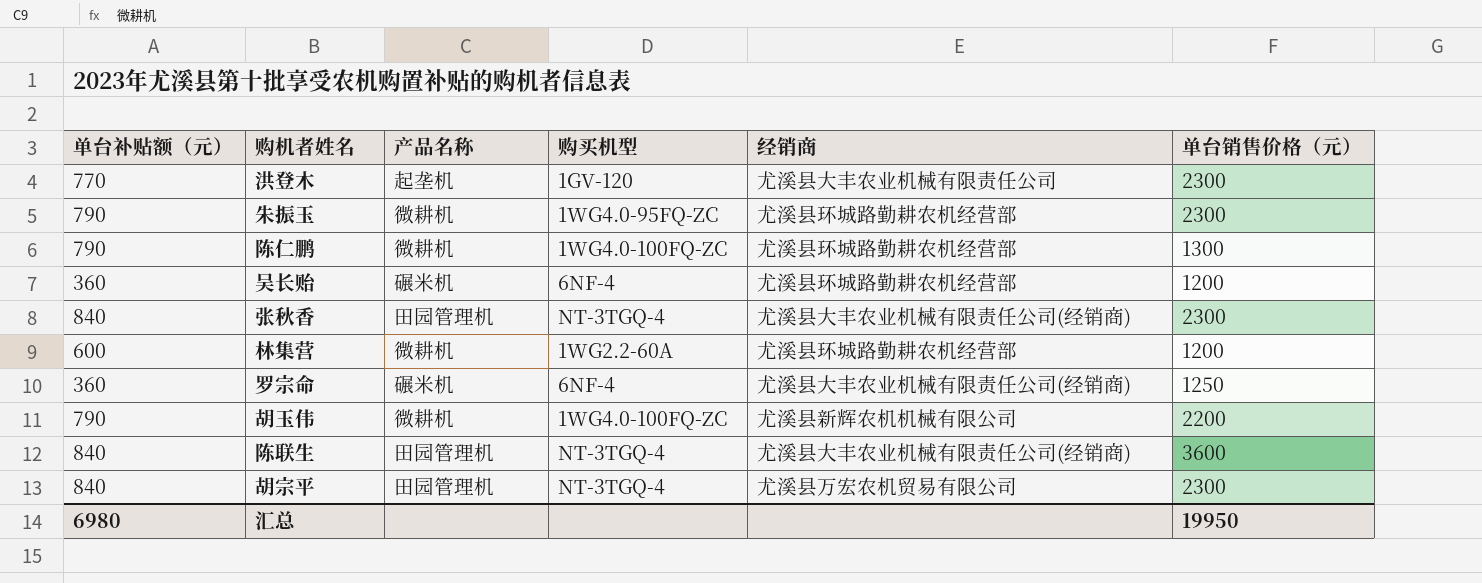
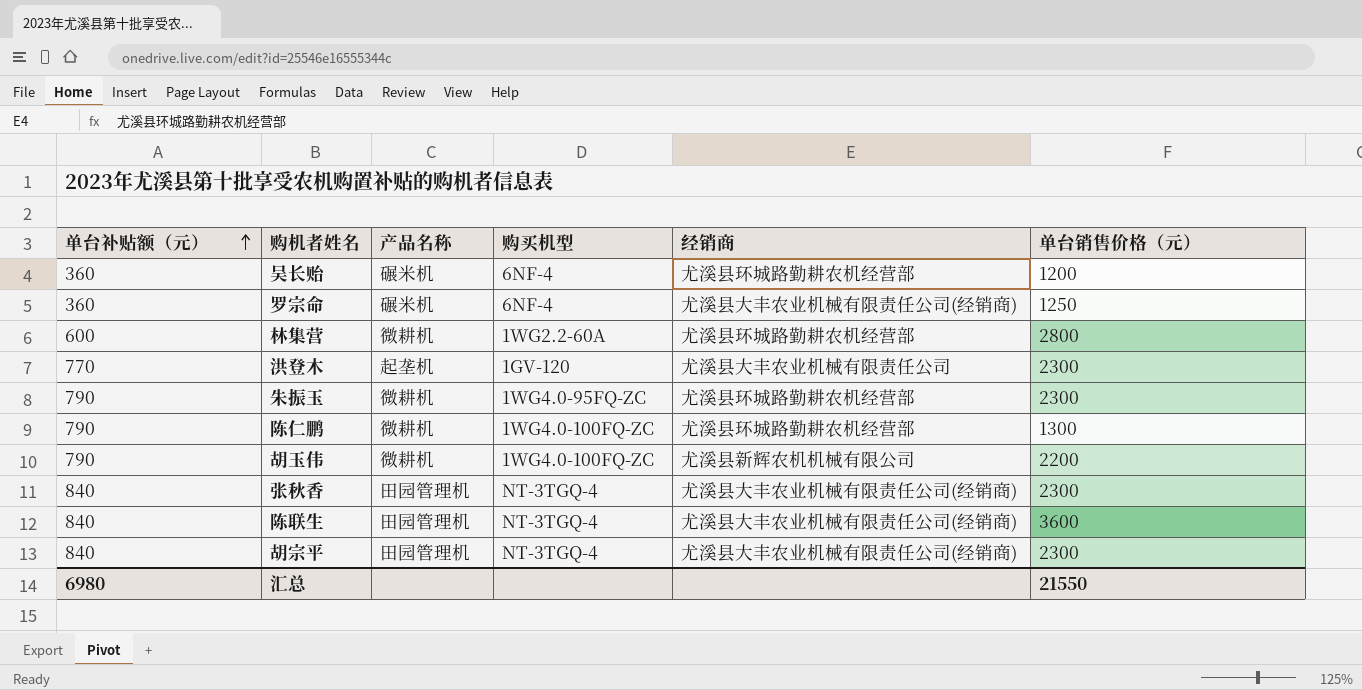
row order: none -> 单台补贴额（元） ascending
林集营 | 单台销售价格（元）: 1200 -> 2800
胡宗平 | 经销商: 尤溪县万宏农机贸易有限公司 -> 尤溪县大丰农业机械有限责任公司(经销商)
汇总 | 单台销售价格（元）: 19950 -> 21550

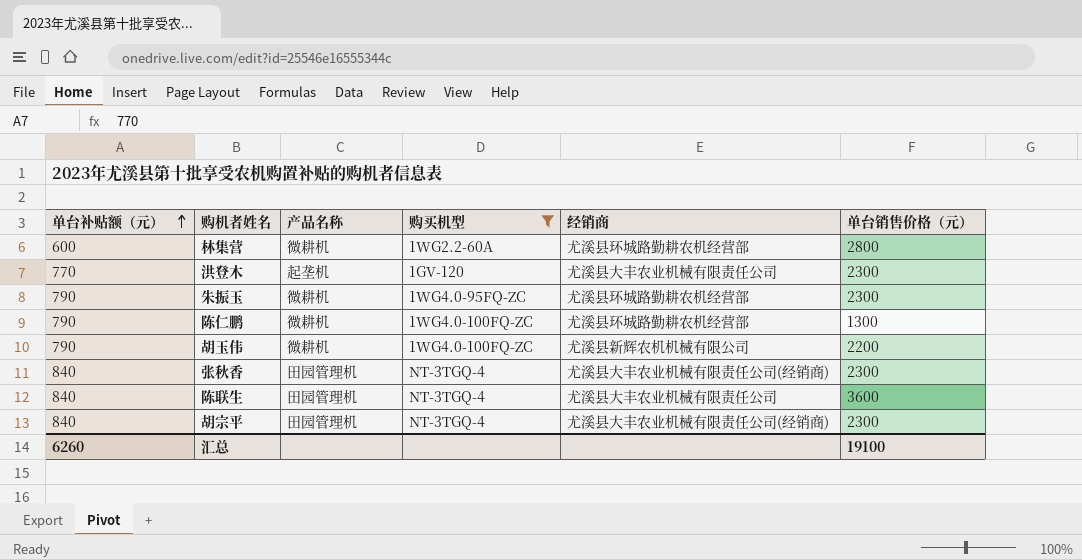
filter: none -> 购买机型 != 6NF-4
陈联生 | 经销商: 尤溪县大丰农业机械有限责任公司(经销商) -> 尤溪县大丰农业机械有限责任公司
汇总 | 单台补贴额（元）: 6980 -> 6260
汇总 | 单台销售价格（元）: 21550 -> 19100

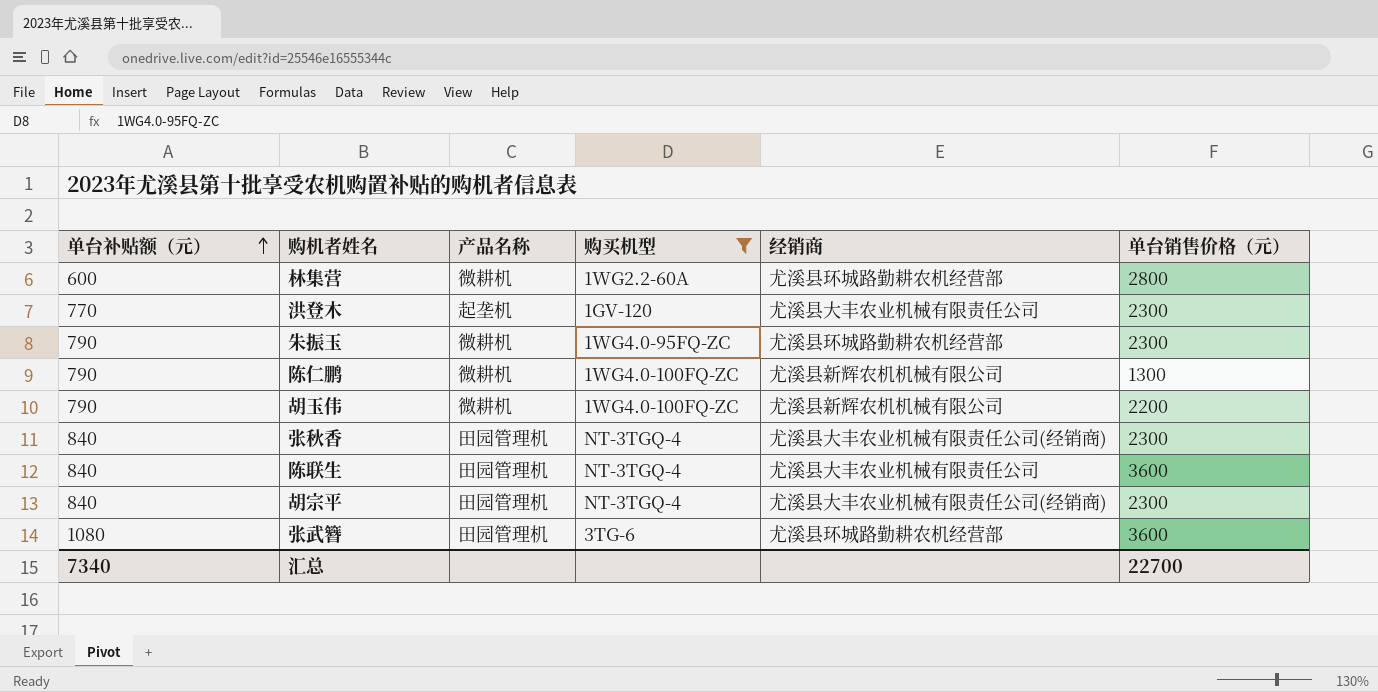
陈仁鹏 | 经销商: 尤溪县环城路勤耕农机经营部 -> 尤溪县新辉农机机械有限公司
row 张武簪: none -> 1080 | 田园管理机 | 3TG-6 | 尤溪县环城路勤耕农机经营部 | 3600
汇总 | 单台补贴额（元）: 6260 -> 7340
汇总 | 单台销售价格（元）: 19100 -> 22700

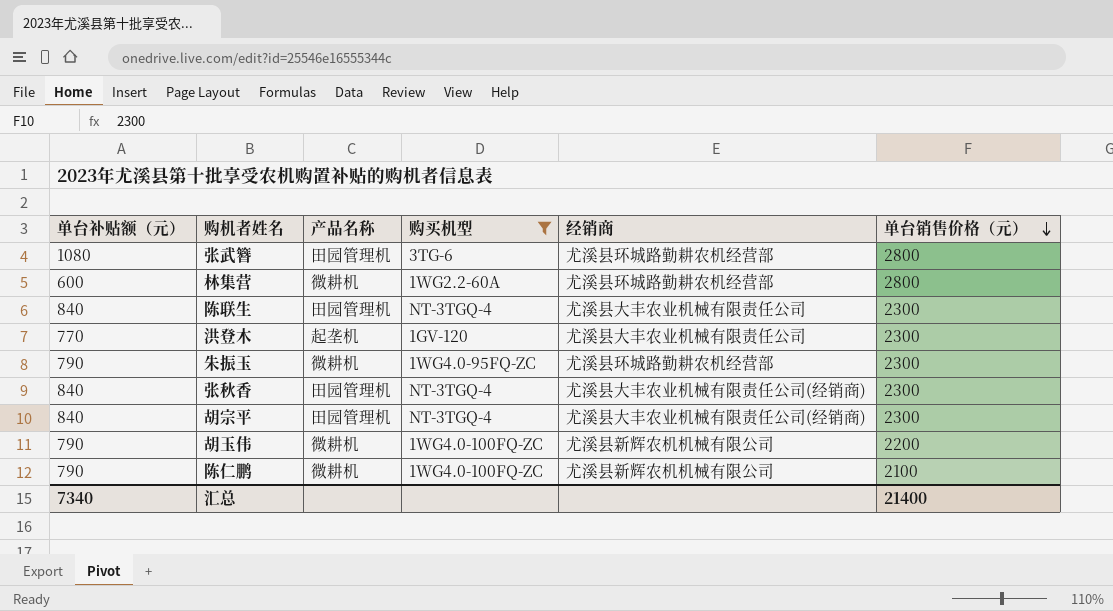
row order: 单台补贴额（元） ascending -> 单台销售价格（元） descending
张武簪 | 单台销售价格（元）: 3600 -> 2800
陈联生 | 单台销售价格（元）: 3600 -> 2300
陈仁鹏 | 单台销售价格（元）: 1300 -> 2100
汇总 | 单台销售价格（元）: 22700 -> 21400

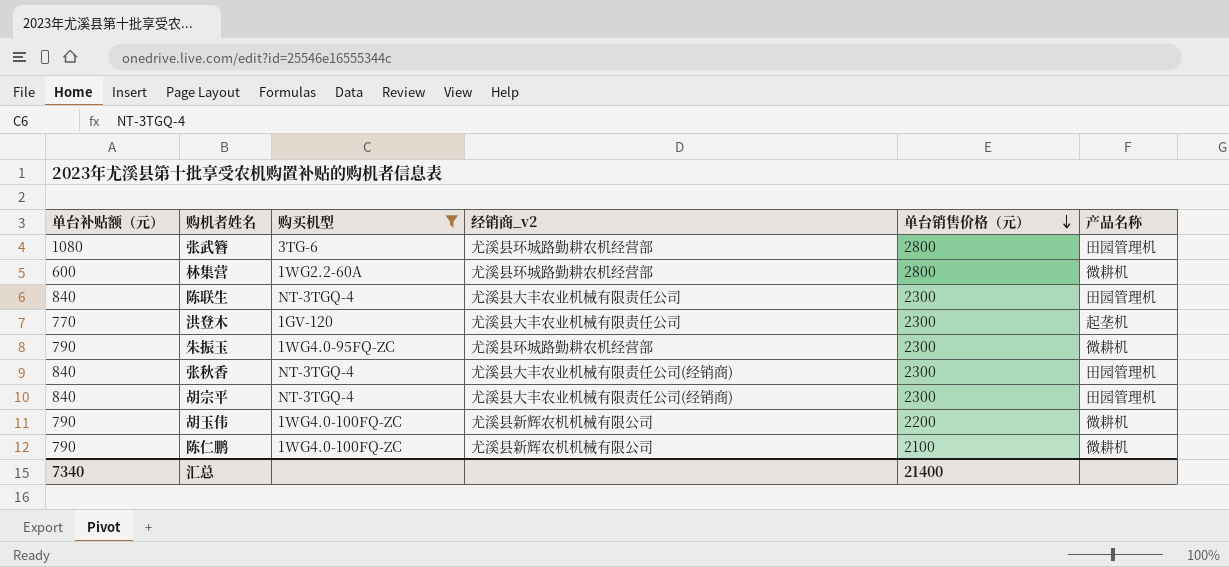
column name: 经销商 -> 经销商_v2
column 产品名称 | position: 3 -> 6

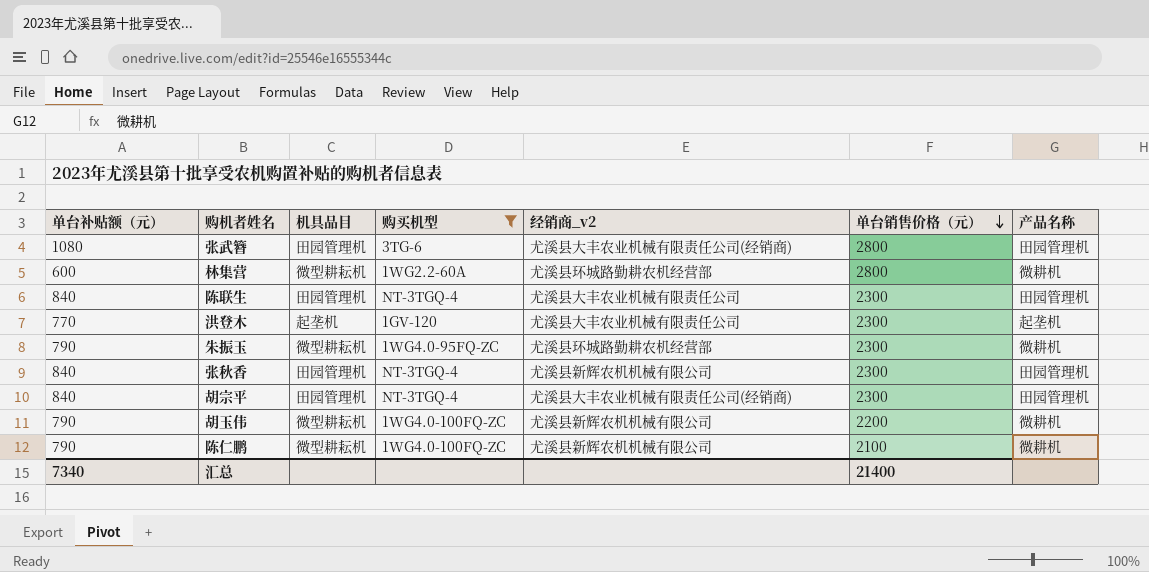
column 机具品目 | position: none -> 3
张武簪 | 经销商_v2: 尤溪县环城路勤耕农机经营部 -> 尤溪县大丰农业机械有限责任公司(经销商)
张秋香 | 经销商_v2: 尤溪县大丰农业机械有限责任公司(经销商) -> 尤溪县新辉农机机械有限公司

